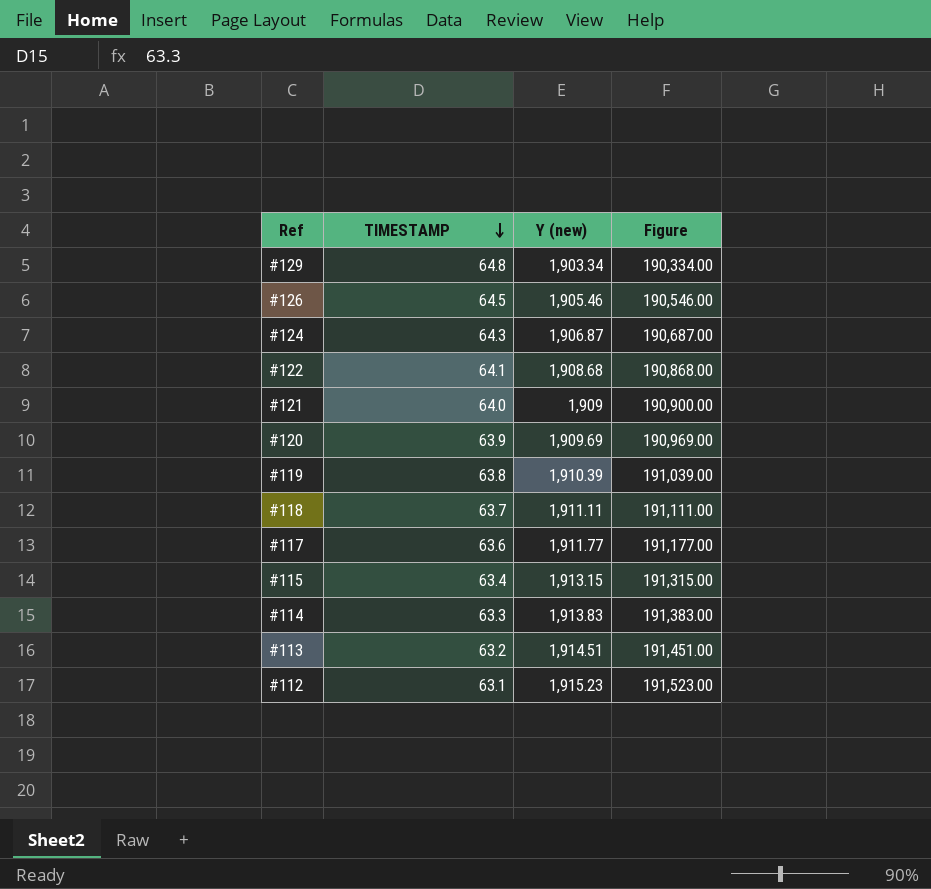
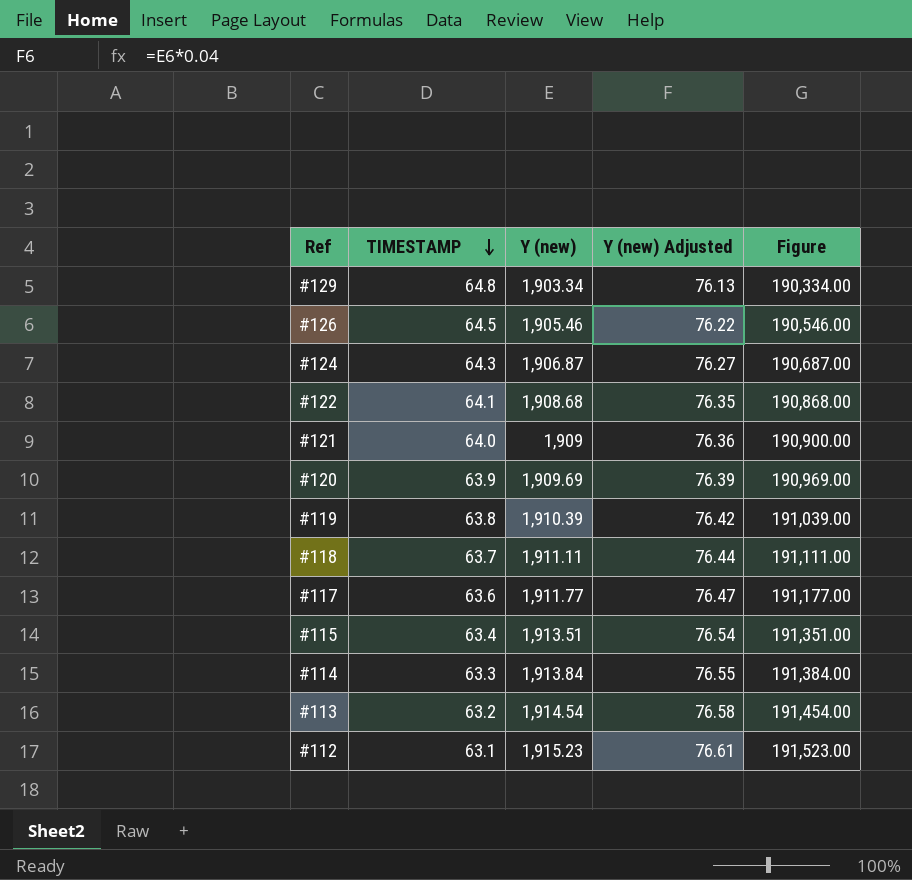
column Y (new) Adjusted | formula: none -> [Y (new)] * 0.04
#115 | Y (new): 1,913.15 -> 1,913.51
#115 | Figure: 191,315.00 -> 191,351.00
#114 | Y (new): 1,913.83 -> 1,913.84
#114 | Figure: 191,383.00 -> 191,384.00
#113 | Y (new): 1,914.51 -> 1,914.54
#113 | Figure: 191,451.00 -> 191,454.00

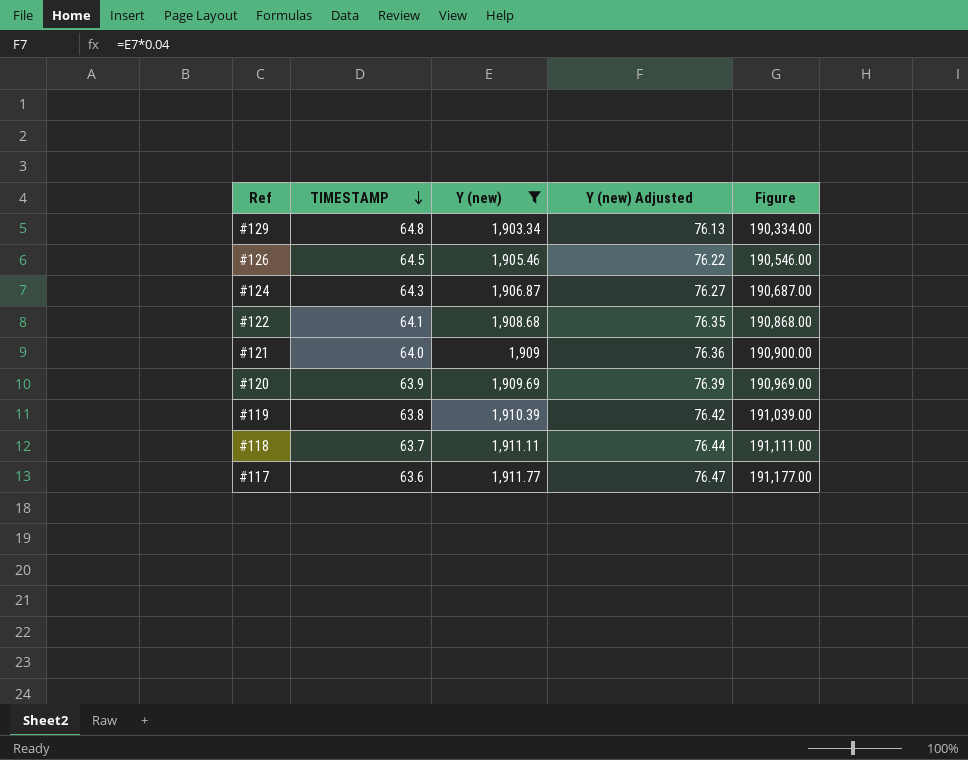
filter: none -> Y (new) <= 1,911.77

